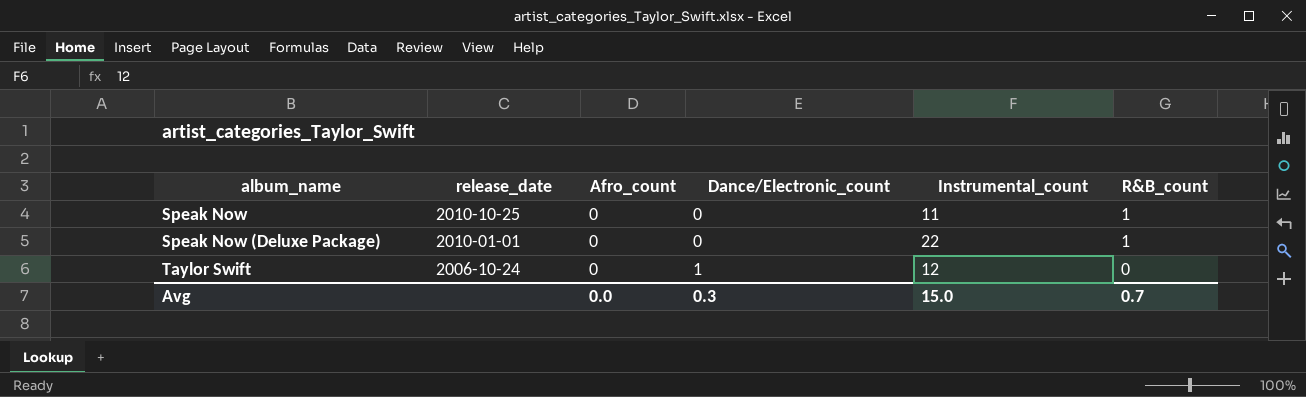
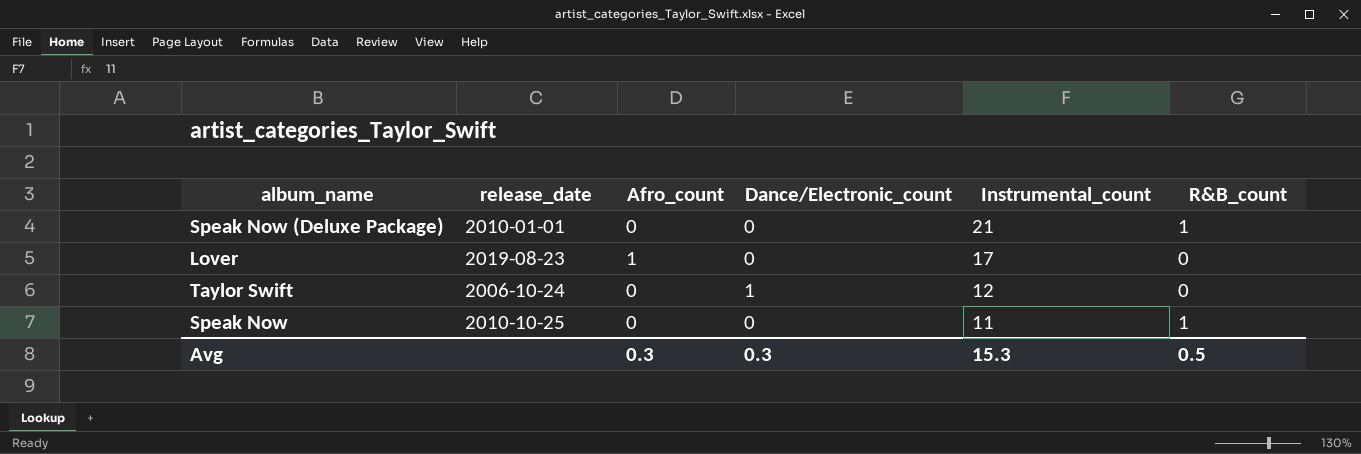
row order: album_name ascending -> Instrumental_count descending
Speak Now (Deluxe Package) | Instrumental_count: 22 -> 21
row Lover: none -> 2019-08-23 | 1 | 0 | 17 | 0
Avg | Afro_count: 0.0 -> 0.3
Avg | Instrumental_count: 15.0 -> 15.3
Avg | R&B_count: 0.7 -> 0.5

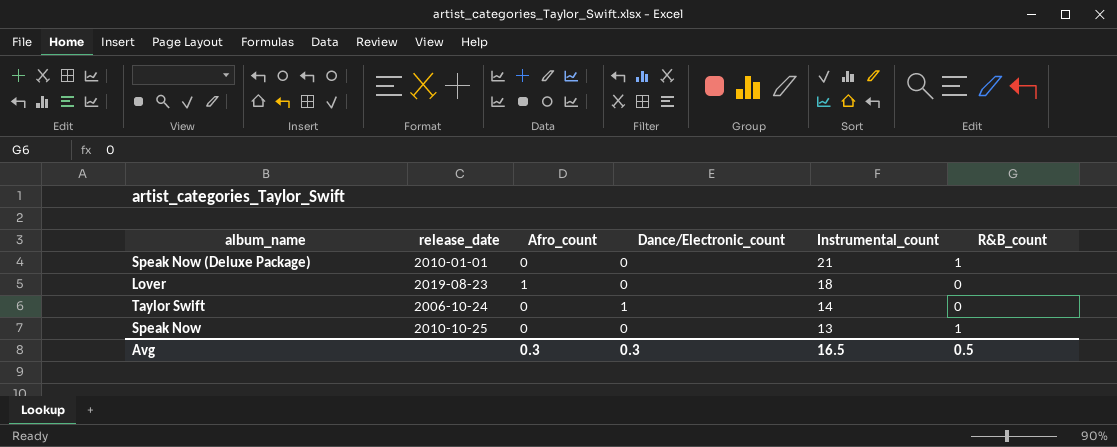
Lover | Instrumental_count: 17 -> 18
Taylor Swift | Instrumental_count: 12 -> 14
Speak Now | Instrumental_count: 11 -> 13
Avg | Instrumental_count: 15.3 -> 16.5

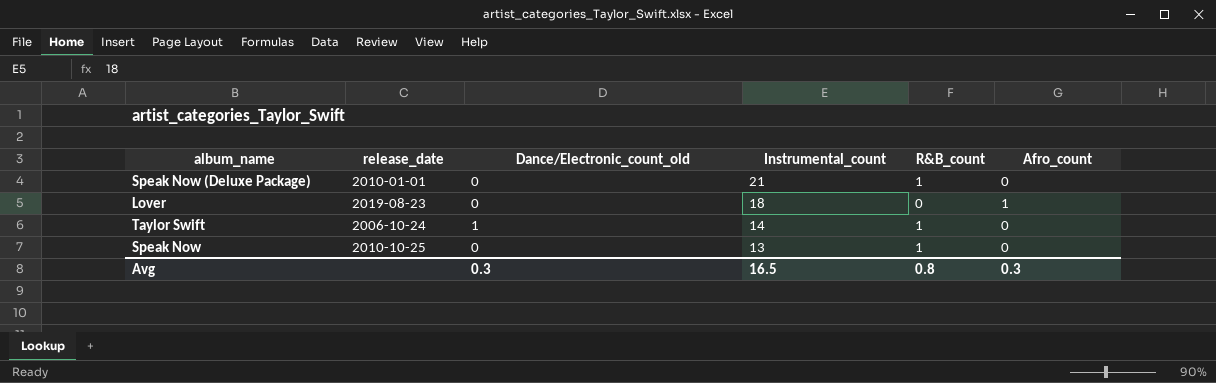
column name: Dance/Electronic_count -> Dance/Electronic_count_old
column Afro_count | position: 3 -> 6
Taylor Swift | R&B_count: 0 -> 1
Avg | R&B_count: 0.5 -> 0.8

